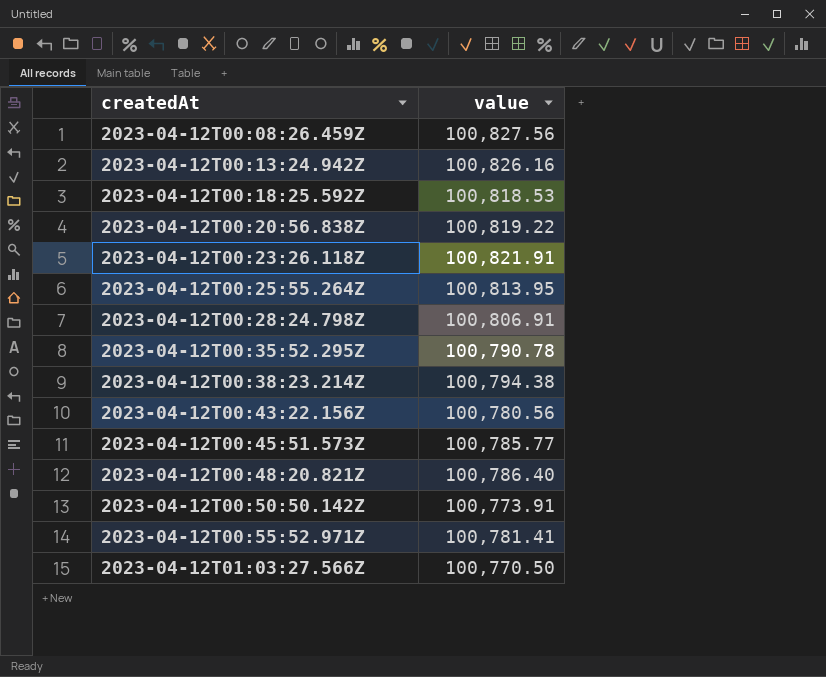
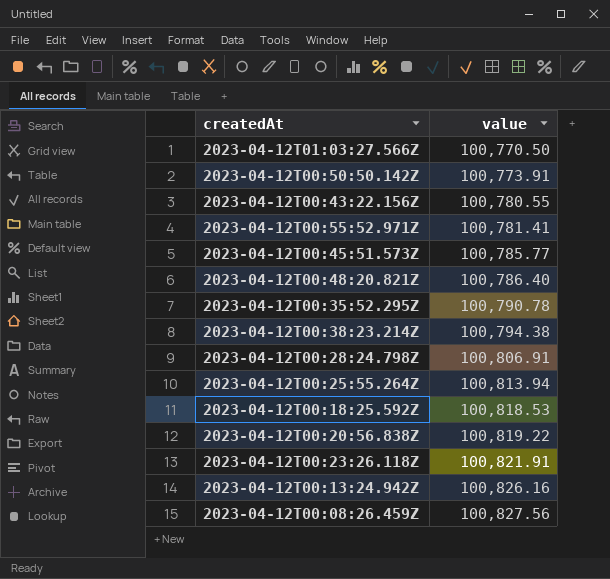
row order: createdAt ascending -> value ascending
2023-04-12T00:43:22.156Z | value: 100,780.56 -> 100,780.55
2023-04-12T00:25:55.264Z | value: 100,813.95 -> 100,813.94

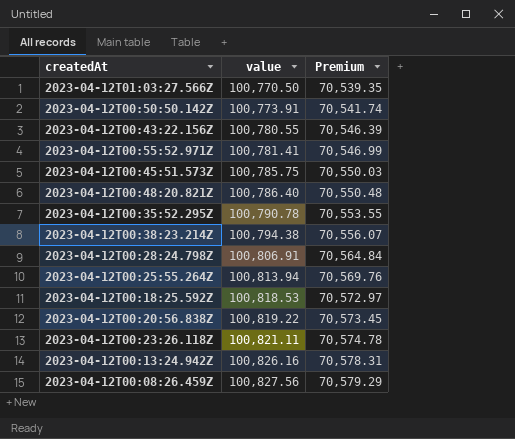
column Premium | formula: none -> [value] * 0.7
2023-04-12T00:45:51.573Z | value: 100,785.77 -> 100,785.75
2023-04-12T00:23:26.118Z | value: 100,821.91 -> 100,821.11

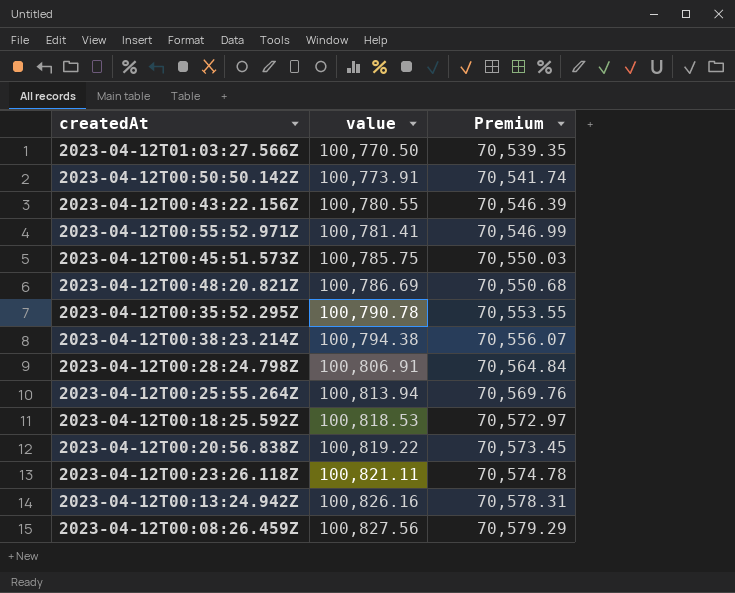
2023-04-12T00:48:20.821Z | value: 100,786.40 -> 100,786.69
2023-04-12T00:48:20.821Z | Premium: 70,550.48 -> 70,550.68

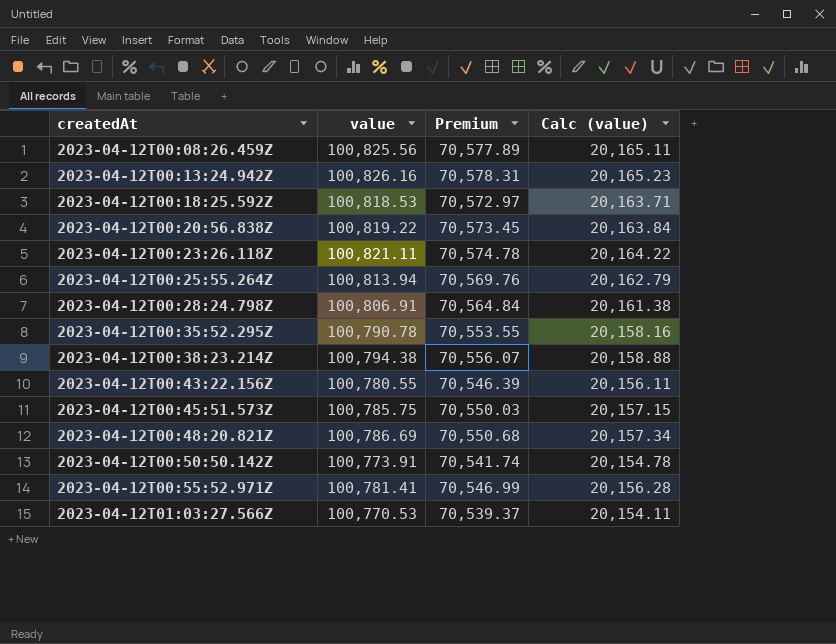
row order: value ascending -> createdAt ascending
column Calc (value) | formula: none -> [value] * 0.2
2023-04-12T00:08:26.459Z | value: 100,827.56 -> 100,825.56
2023-04-12T00:08:26.459Z | Premium: 70,579.29 -> 70,577.89
2023-04-12T01:03:27.566Z | value: 100,770.50 -> 100,770.53
2023-04-12T01:03:27.566Z | Premium: 70,539.35 -> 70,539.37

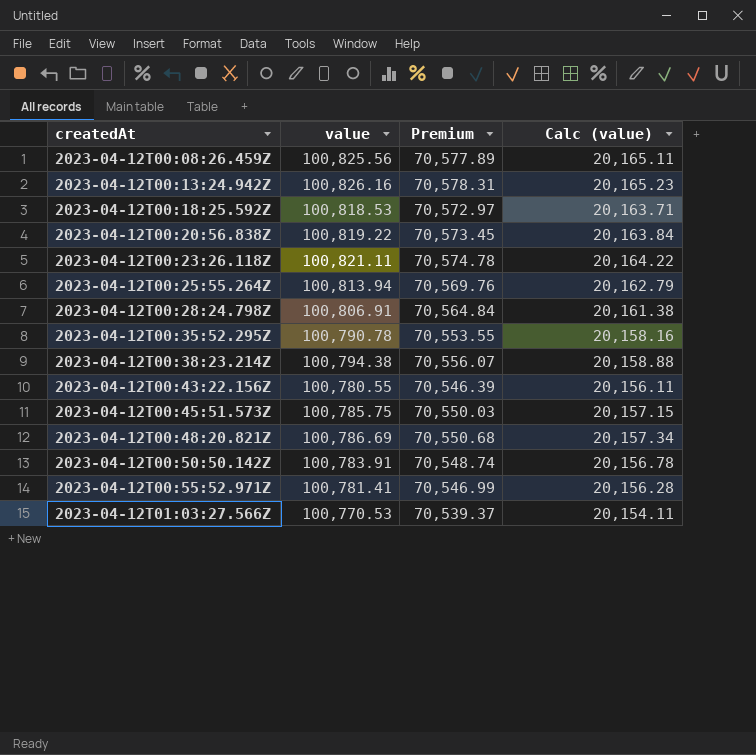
2023-04-12T00:50:50.142Z | value: 100,773.91 -> 100,783.91
2023-04-12T00:50:50.142Z | Premium: 70,541.74 -> 70,548.74
2023-04-12T00:50:50.142Z | Calc (value): 20,154.78 -> 20,156.78

